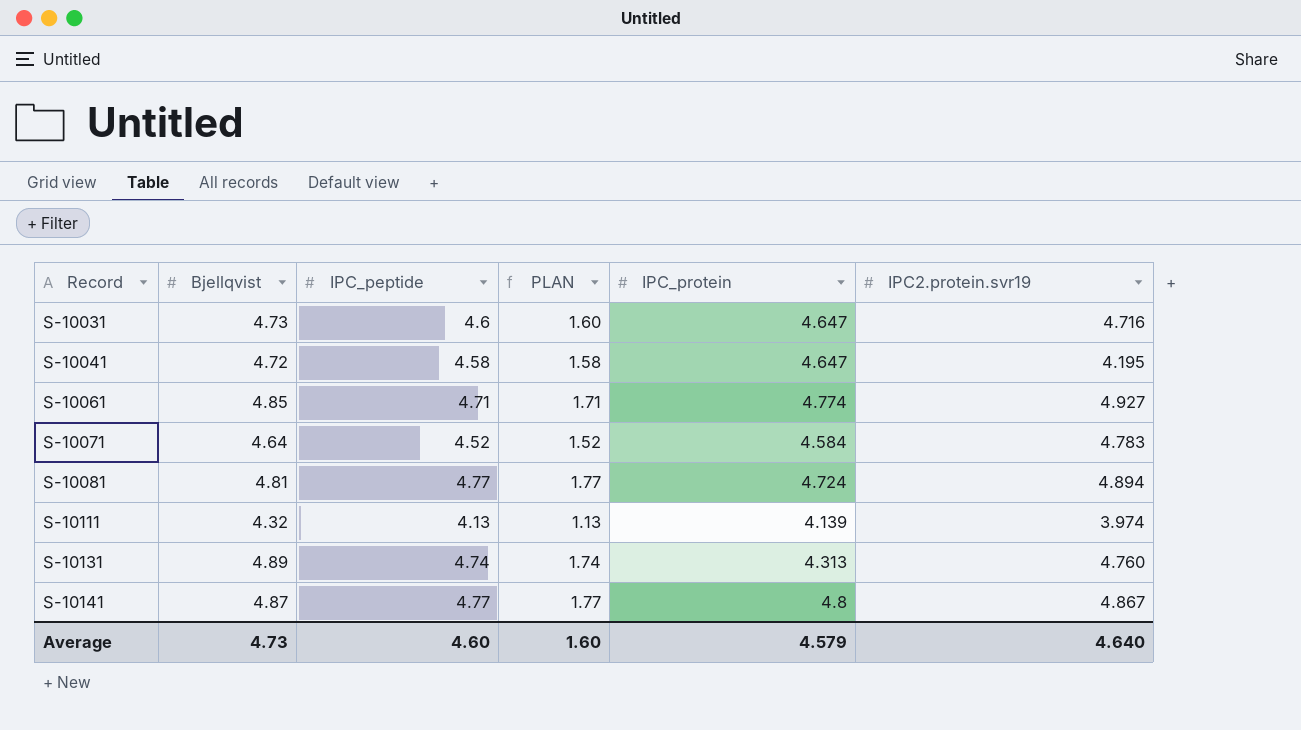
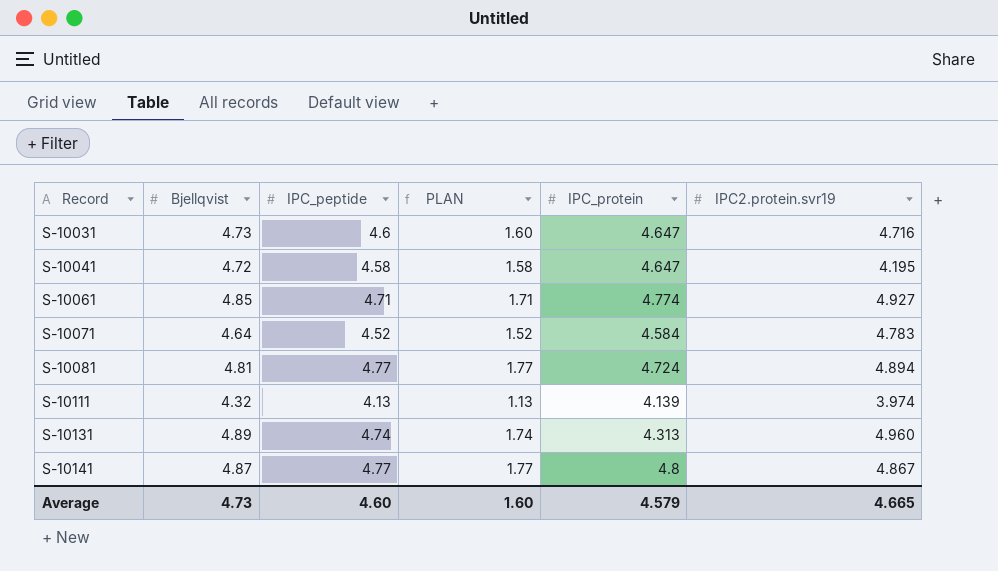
S-10131 | IPC2.protein.svr19: 4.760 -> 4.960
Average | IPC2.protein.svr19: 4.640 -> 4.665

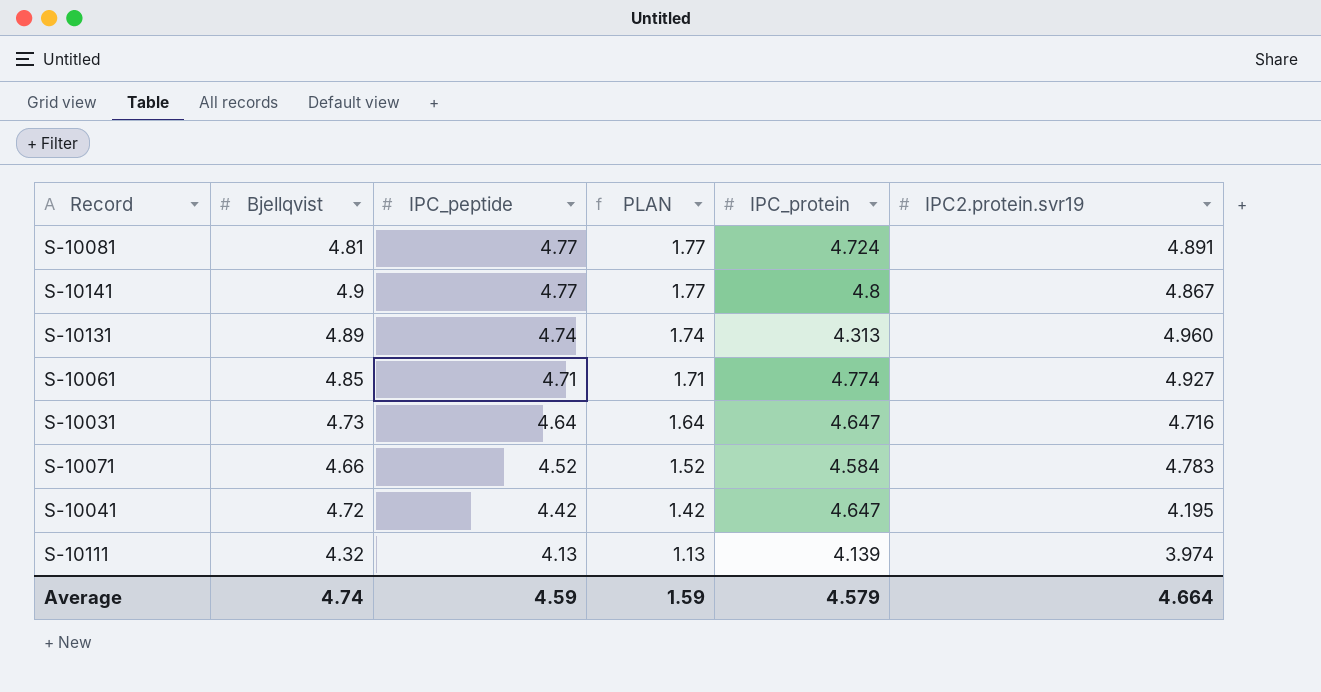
row order: Record ascending -> IPC_peptide descending
S-10081 | IPC2.protein.svr19: 4.894 -> 4.891
S-10141 | Bjellqvist: 4.87 -> 4.9
S-10031 | IPC_peptide: 4.6 -> 4.64
S-10031 | PLAN: 1.60 -> 1.64
S-10071 | Bjellqvist: 4.64 -> 4.66
S-10041 | IPC_peptide: 4.58 -> 4.42
S-10041 | PLAN: 1.58 -> 1.42
Average | Bjellqvist: 4.73 -> 4.74
Average | IPC_peptide: 4.60 -> 4.59
Average | PLAN: 1.60 -> 1.59
Average | IPC2.protein.svr19: 4.665 -> 4.664

